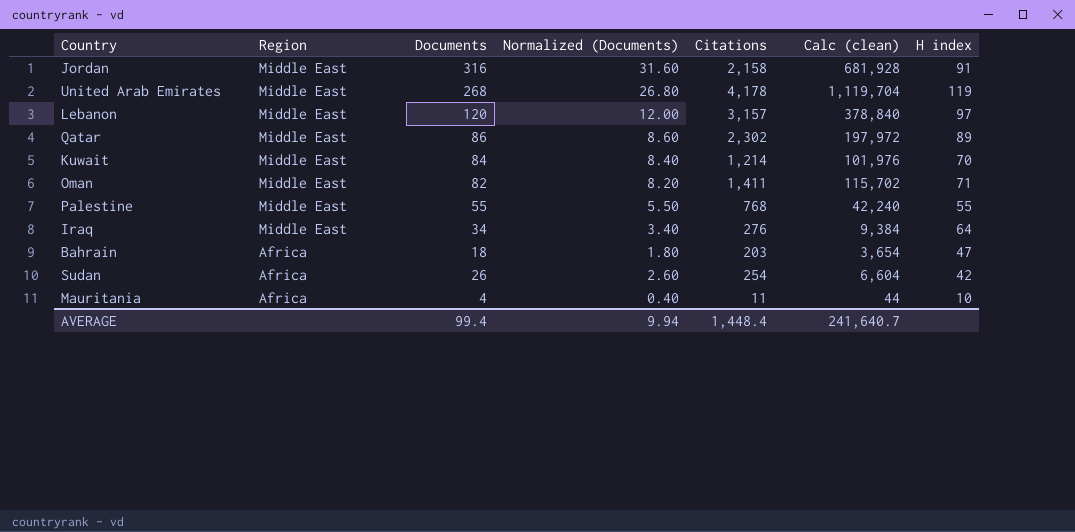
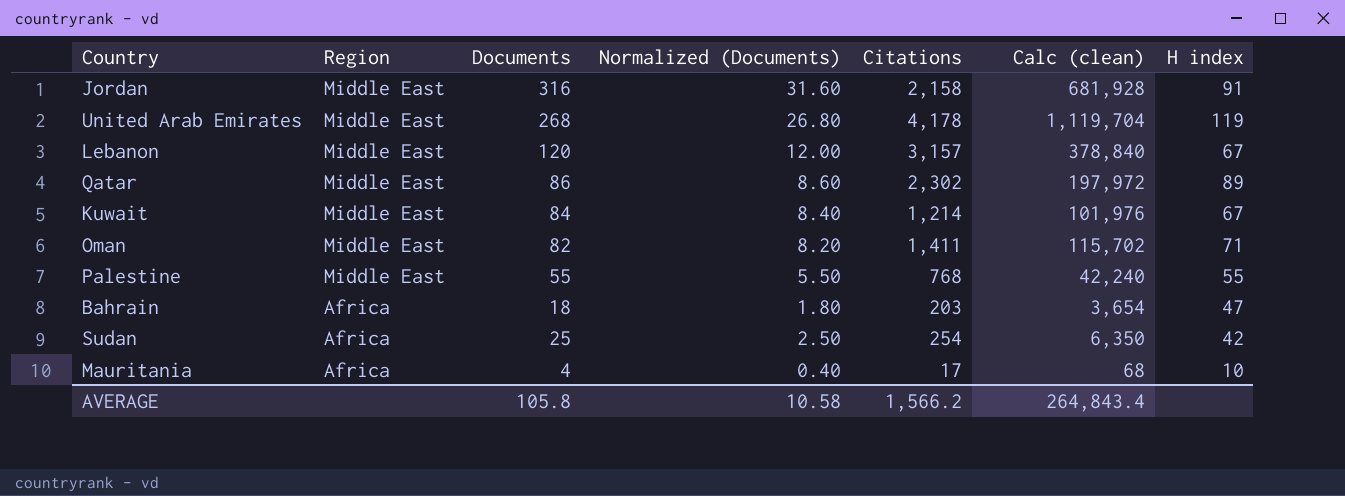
row Iraq: Middle East | 34 | 3.40 | 276 | 9,384 | 64 -> none
Lebanon | H index: 97 -> 67
Kuwait | H index: 70 -> 67
Sudan | Documents: 26 -> 25
Sudan | Normalized (Documents): 2.60 -> 2.50
Sudan | Calc (clean): 6,604 -> 6,350
Mauritania | Citations: 11 -> 17
Mauritania | Calc (clean): 44 -> 68
AVERAGE | Documents: 99.4 -> 105.8
AVERAGE | Normalized (Documents): 9.94 -> 10.58
AVERAGE | Citations: 1,448.4 -> 1,566.2
AVERAGE | Calc (clean): 241,640.7 -> 264,843.4

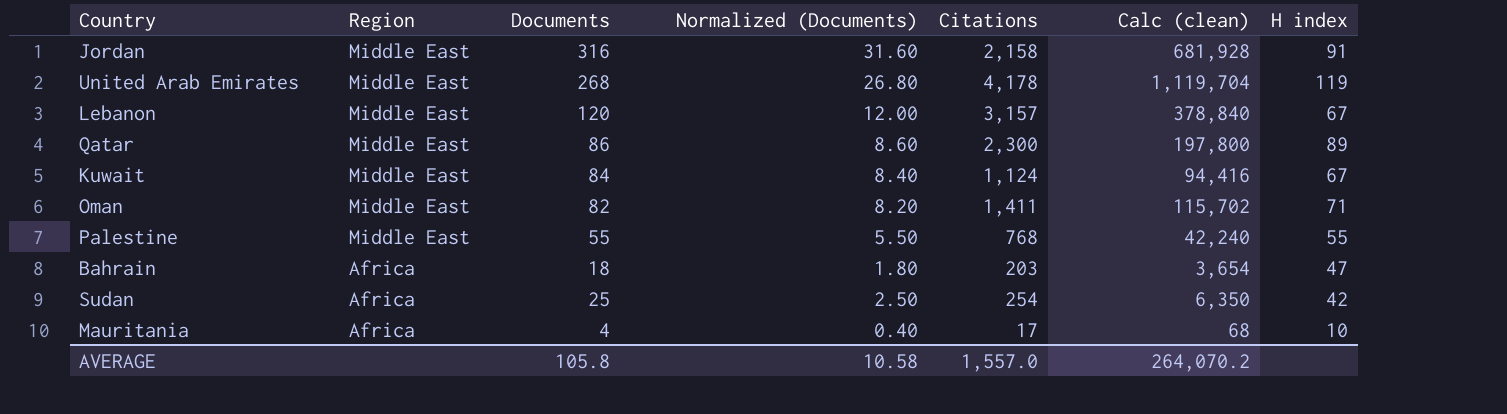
Qatar | Citations: 2,302 -> 2,300
Qatar | Calc (clean): 197,972 -> 197,800
Kuwait | Citations: 1,214 -> 1,124
Kuwait | Calc (clean): 101,976 -> 94,416
AVERAGE | Citations: 1,566.2 -> 1,557.0
AVERAGE | Calc (clean): 264,843.4 -> 264,070.2

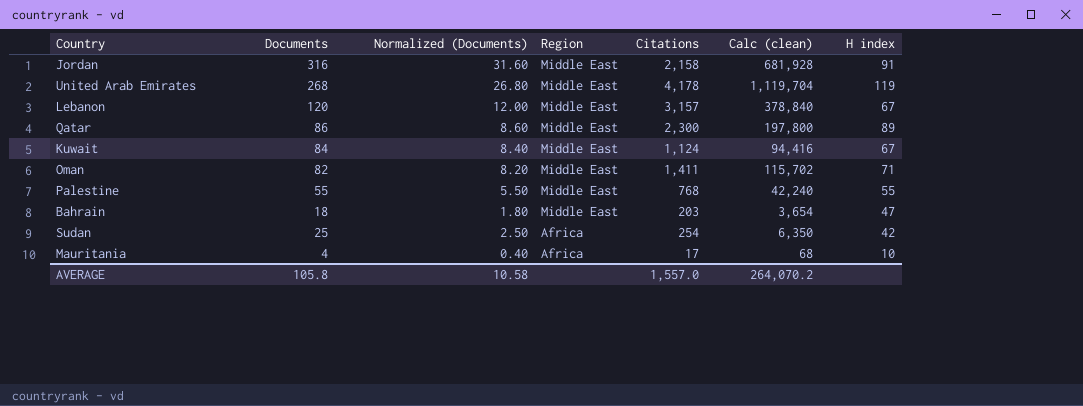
column Region | position: 2 -> 4
Bahrain | Region: Africa -> Middle East

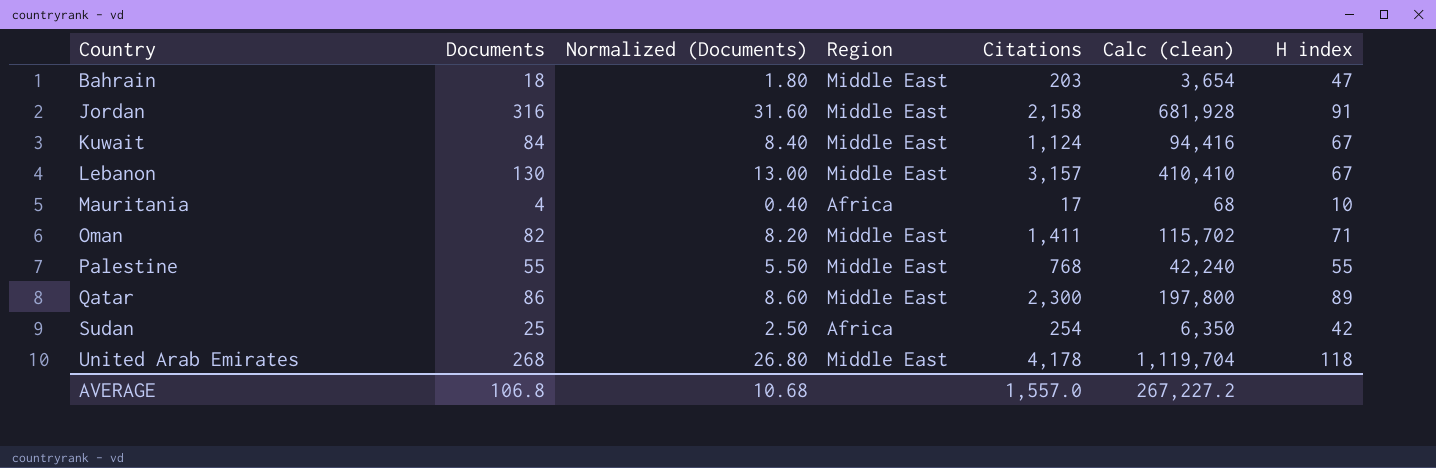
row order: Region descending -> Country ascending
Lebanon | Documents: 120 -> 130
Lebanon | Normalized (Documents): 12.00 -> 13.00
Lebanon | Calc (clean): 378,840 -> 410,410
United Arab Emirates | H index: 119 -> 118
AVERAGE | Documents: 105.8 -> 106.8
AVERAGE | Normalized (Documents): 10.58 -> 10.68
AVERAGE | Calc (clean): 264,070.2 -> 267,227.2

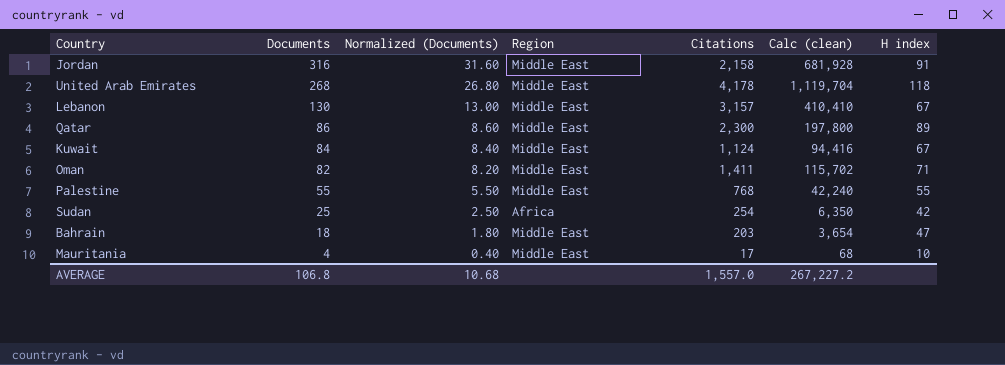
row order: Country ascending -> Documents descending
Mauritania | Region: Africa -> Middle East

